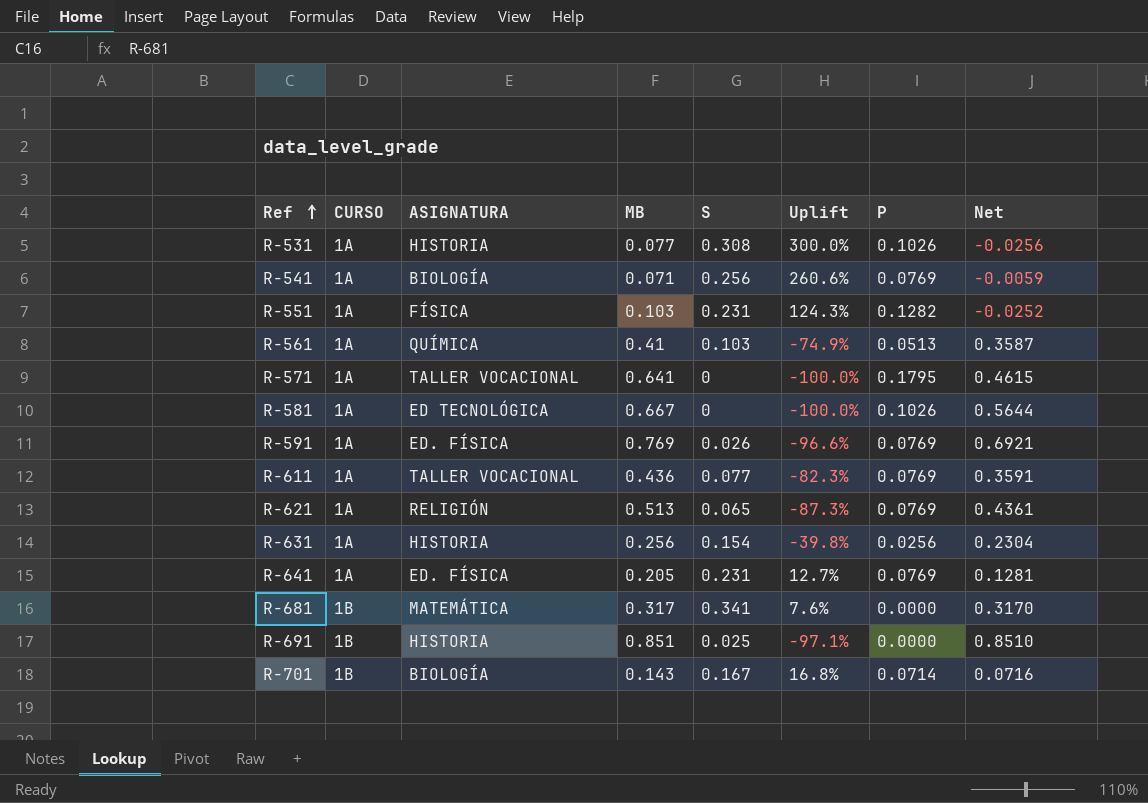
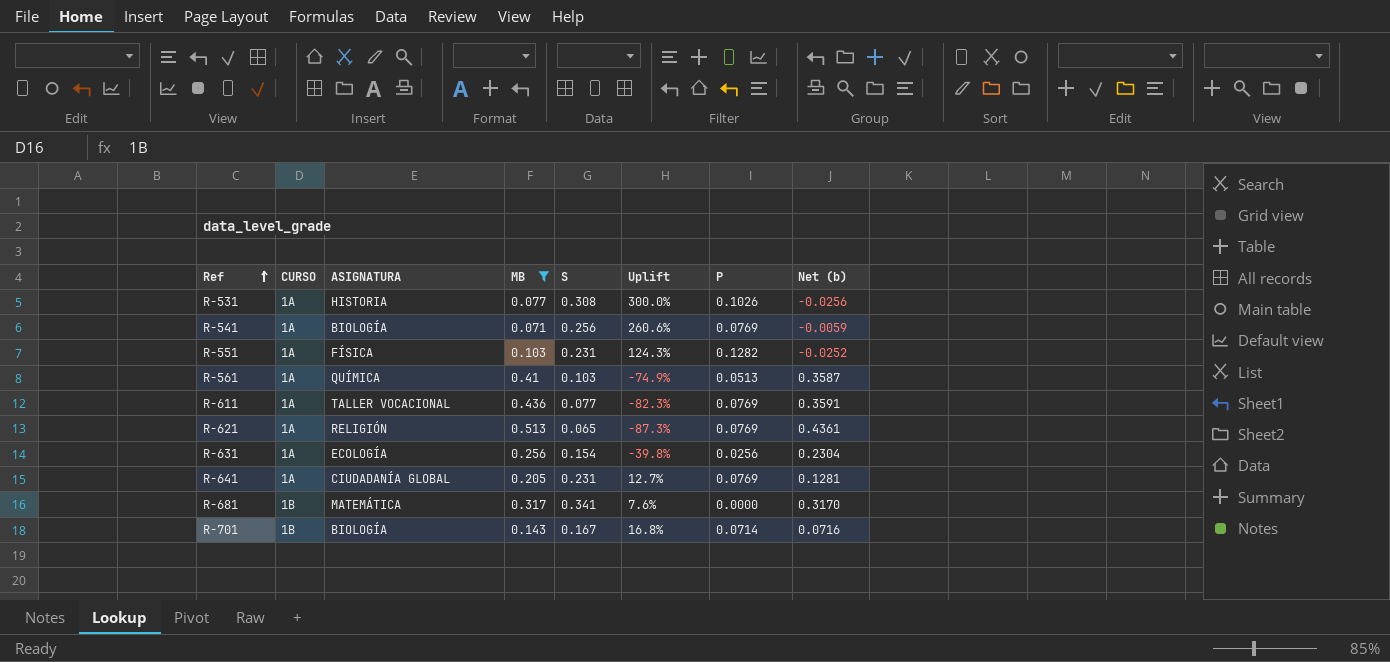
filter: none -> MB <= 0.513
column name: Net -> Net (b)
R-631 | ASIGNATURA: HISTORIA -> ECOLOGÍA
R-641 | ASIGNATURA: ED. FÍSICA -> CIUDADANÍA GLOBAL

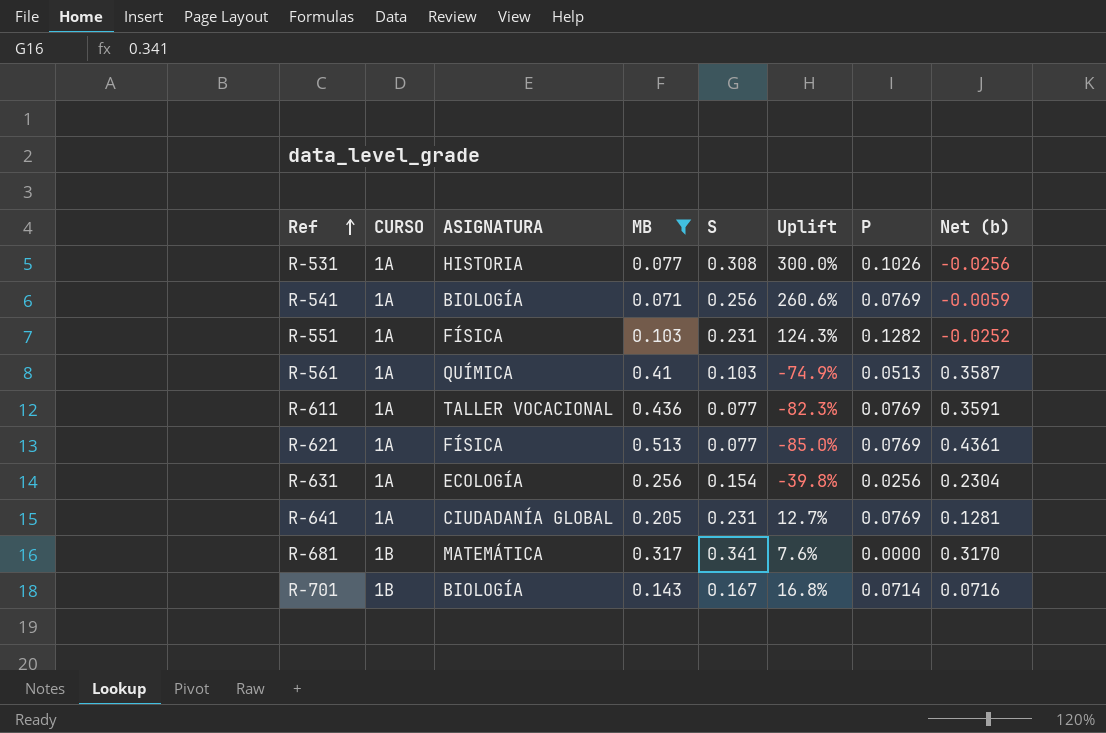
R-621 | ASIGNATURA: RELIGIÓN -> FÍSICA
R-621 | S: 0.065 -> 0.077
R-621 | Uplift: -87.3% -> -85.0%

